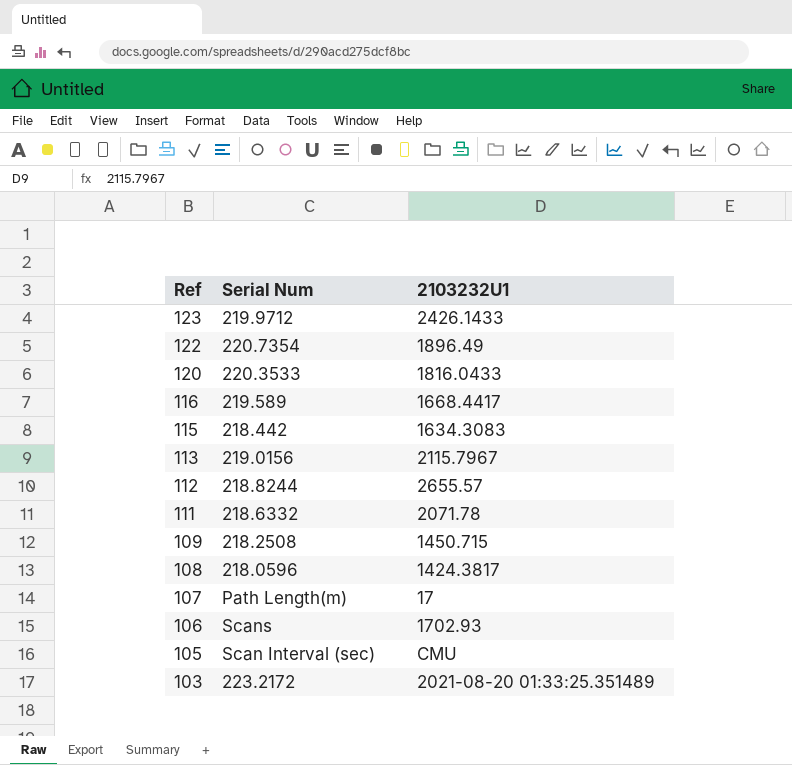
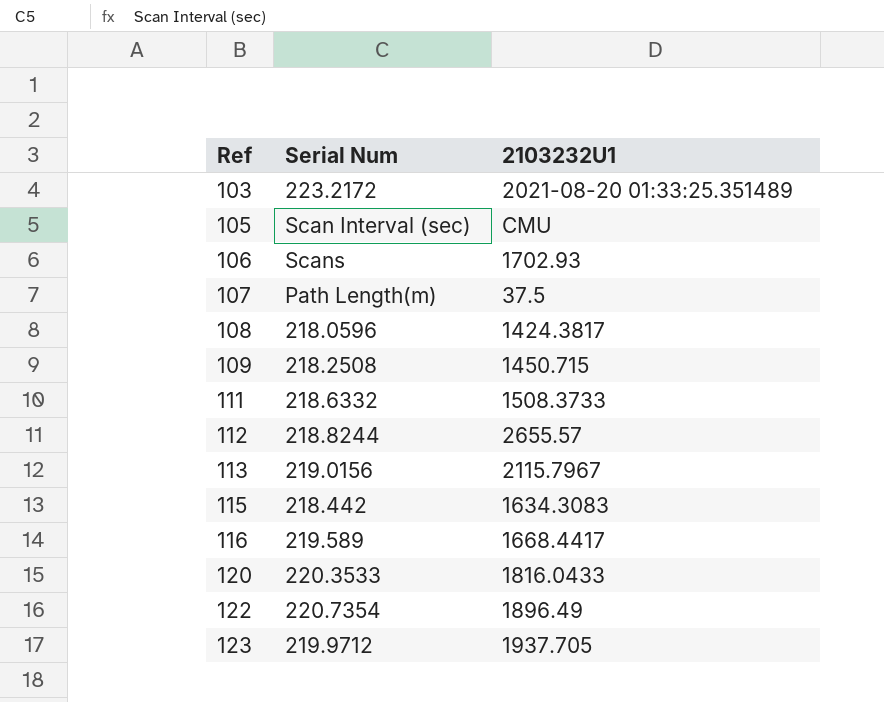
row order: Ref descending -> Ref ascending
107 | 2103232U1: 17 -> 37.5
111 | 2103232U1: 2071.78 -> 1508.3733
123 | 2103232U1: 2426.1433 -> 1937.705

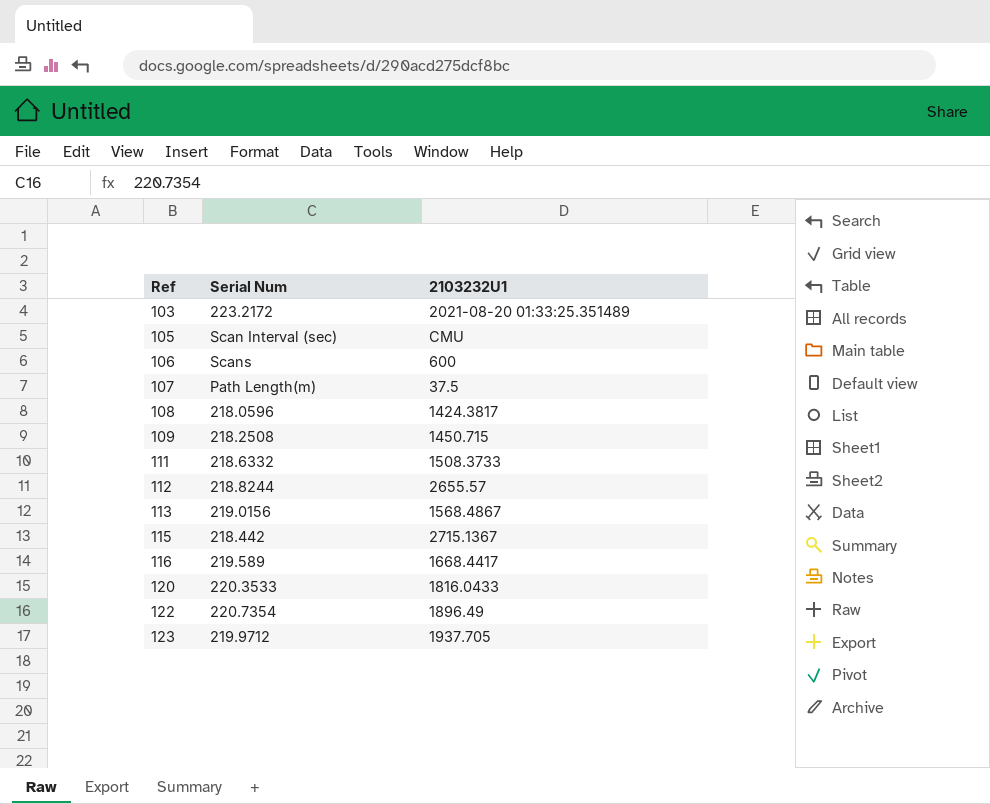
106 | 2103232U1: 1702.93 -> 600
113 | 2103232U1: 2115.7967 -> 1568.4867
115 | 2103232U1: 1634.3083 -> 2715.1367

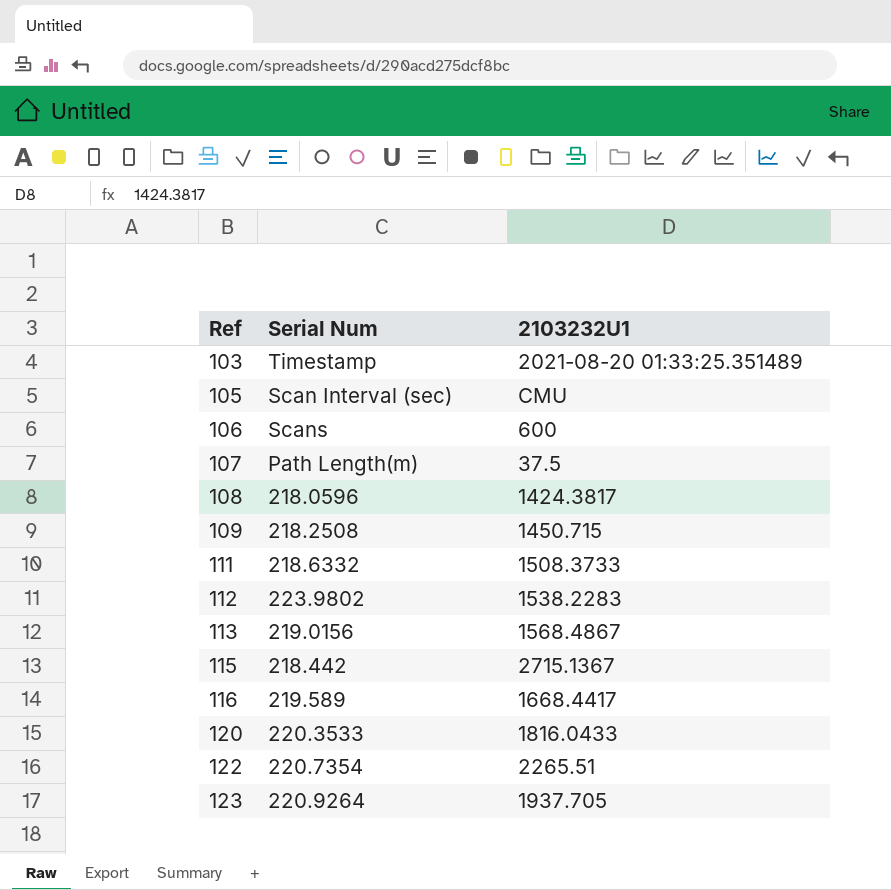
103 | Serial Num: 223.2172 -> Timestamp
112 | Serial Num: 218.8244 -> 223.9802
112 | 2103232U1: 2655.57 -> 1538.2283
122 | 2103232U1: 1896.49 -> 2265.51
123 | Serial Num: 219.9712 -> 220.9264

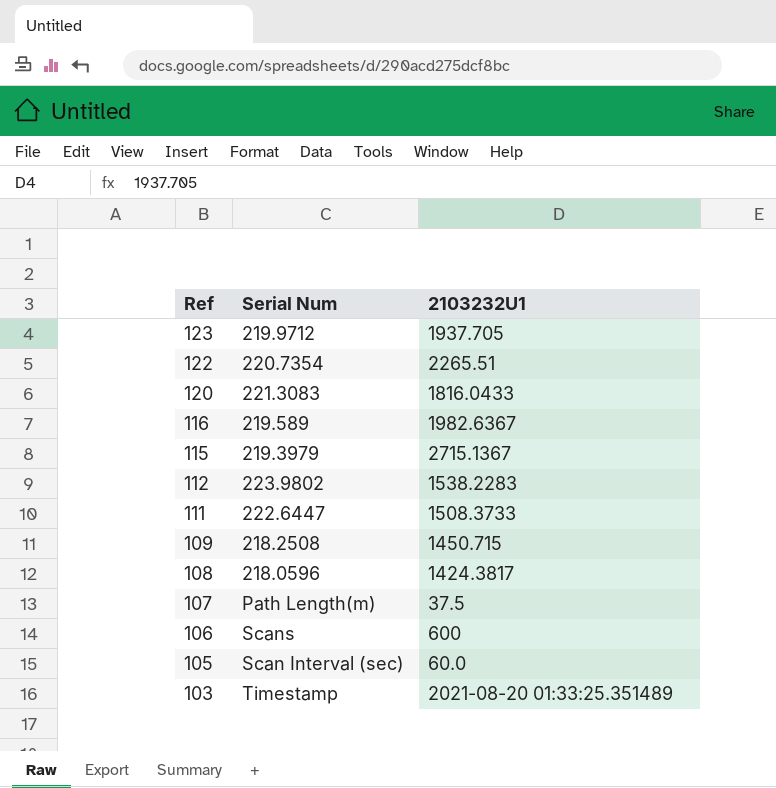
row order: Ref ascending -> Ref descending
row 113: 219.0156 | 1568.4867 -> none
123 | Serial Num: 220.9264 -> 219.9712
120 | Serial Num: 220.3533 -> 221.3083
116 | 2103232U1: 1668.4417 -> 1982.6367
115 | Serial Num: 218.442 -> 219.3979
111 | Serial Num: 218.6332 -> 222.6447
105 | 2103232U1: CMU -> 60.0

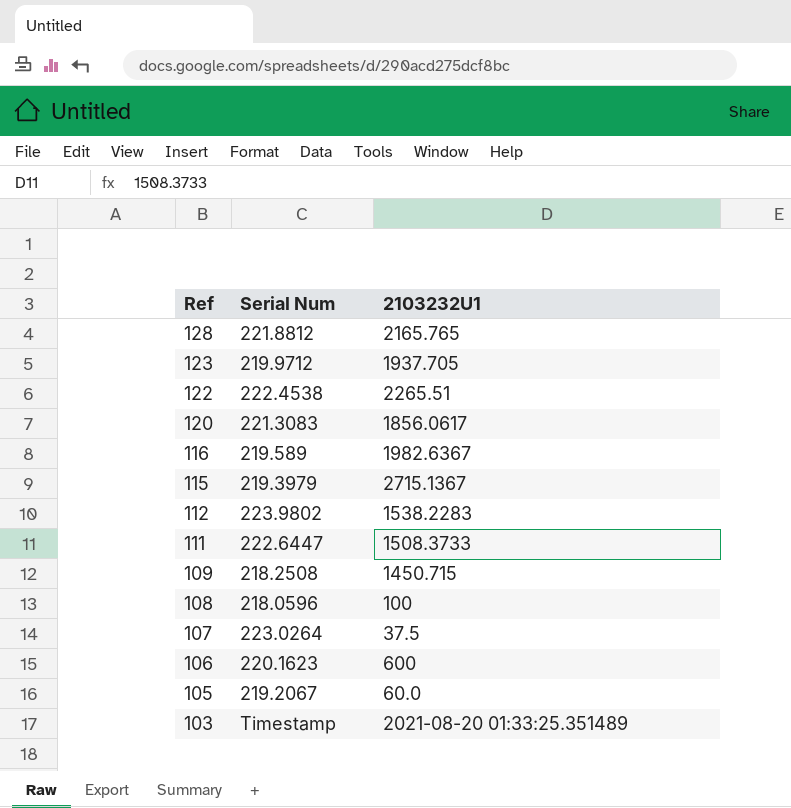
row 128: none -> 221.8812 | 2165.765
122 | Serial Num: 220.7354 -> 222.4538
120 | 2103232U1: 1816.0433 -> 1856.0617
108 | 2103232U1: 1424.3817 -> 100
107 | Serial Num: Path Length(m) -> 223.0264
106 | Serial Num: Scans -> 220.1623
105 | Serial Num: Scan Interval (sec) -> 219.2067

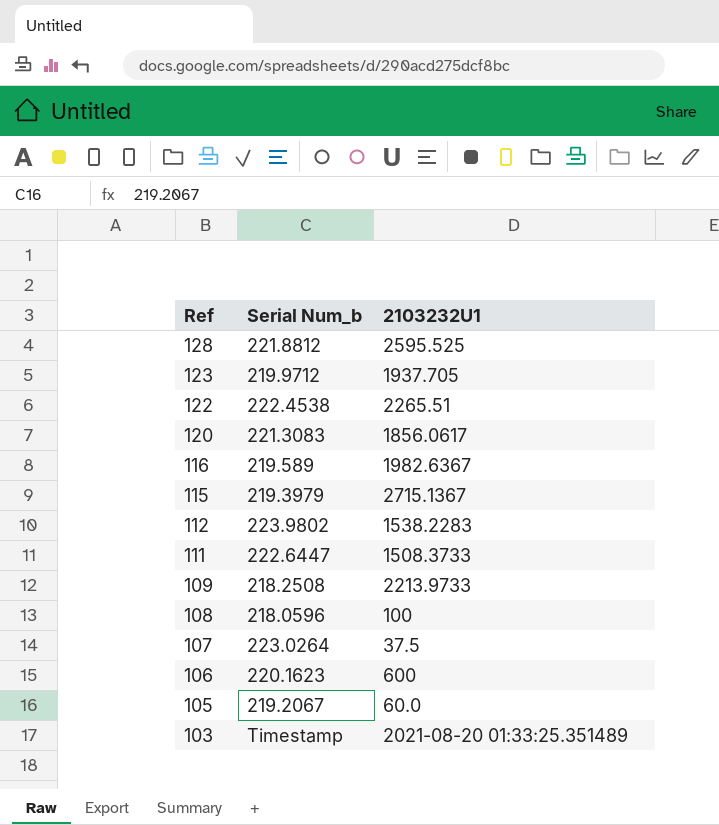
column name: Serial Num -> Serial Num_b
128 | 2103232U1: 2165.765 -> 2595.525
109 | 2103232U1: 1450.715 -> 2213.9733

